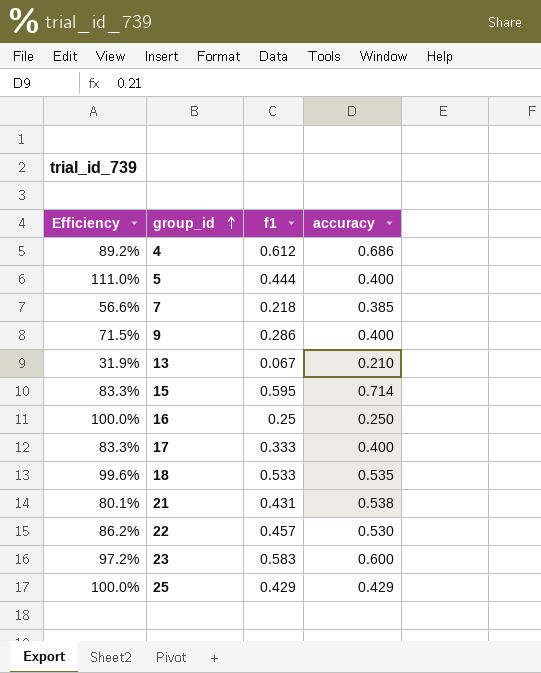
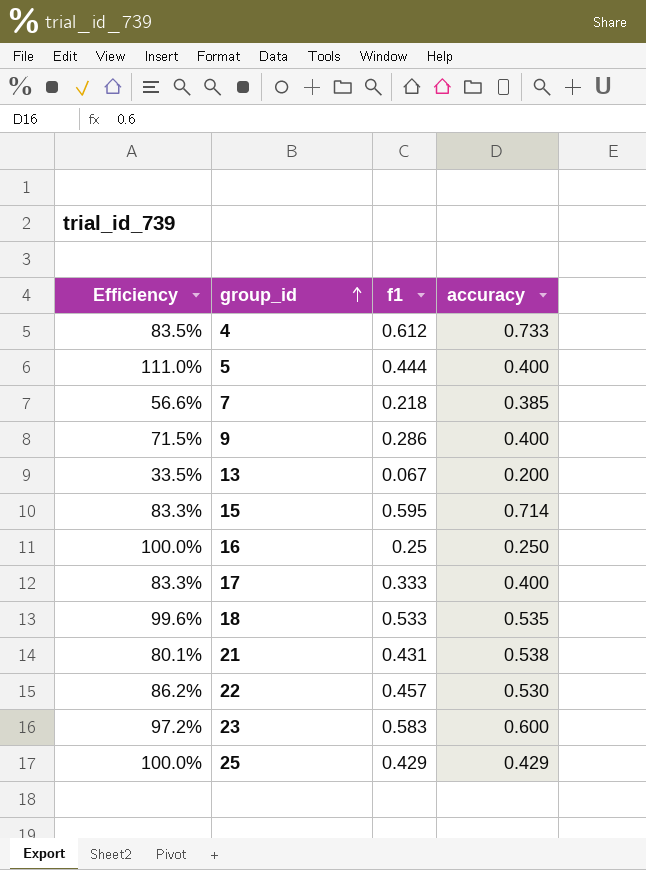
4 | Efficiency: 89.2% -> 83.5%
4 | accuracy: 0.686 -> 0.733
13 | Efficiency: 31.9% -> 33.5%
13 | accuracy: 0.210 -> 0.200

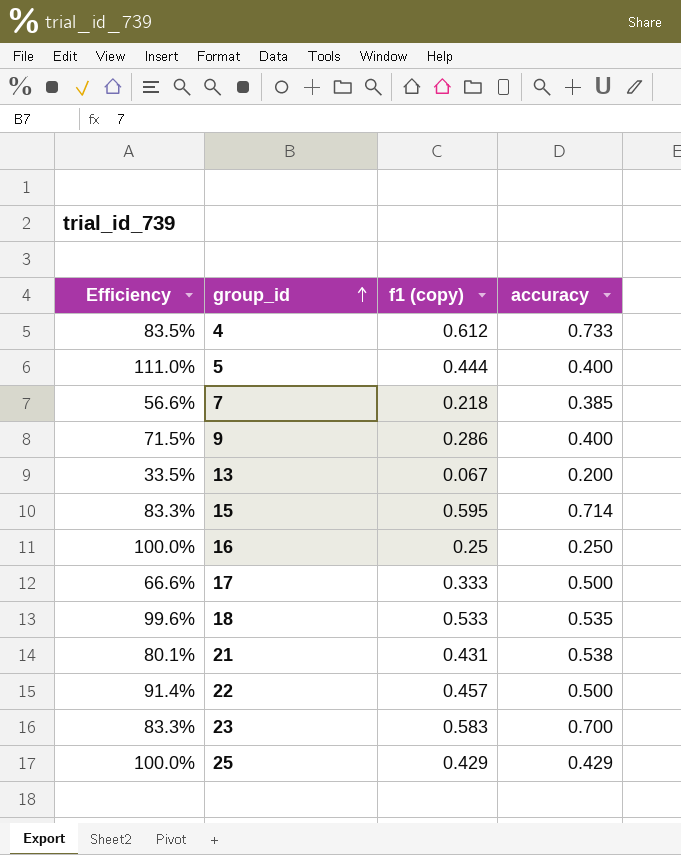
column name: f1 -> f1 (copy)
17 | Efficiency: 83.3% -> 66.6%
17 | accuracy: 0.400 -> 0.500
22 | Efficiency: 86.2% -> 91.4%
22 | accuracy: 0.530 -> 0.500
23 | Efficiency: 97.2% -> 83.3%
23 | accuracy: 0.600 -> 0.700

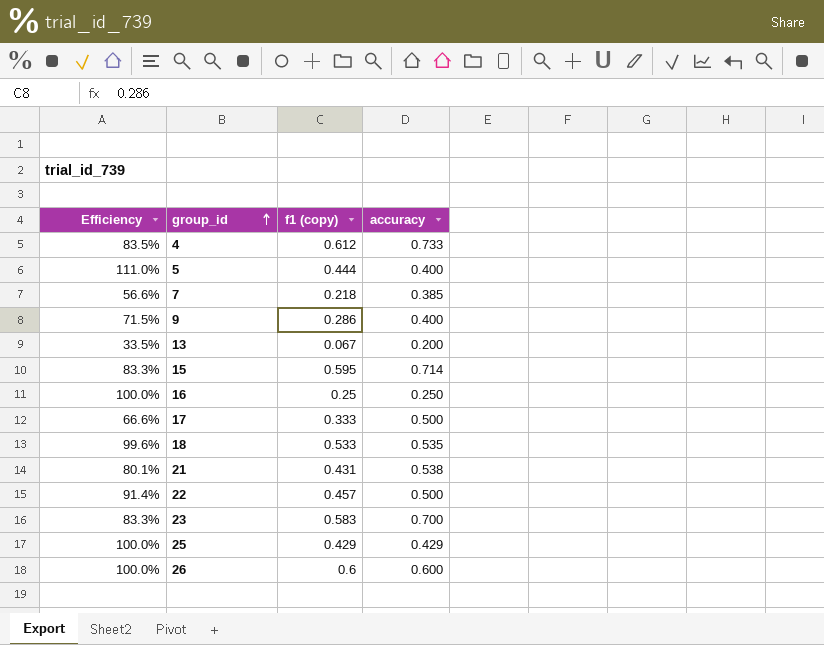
row 26: none -> 100.0% | 0.6 | 0.600

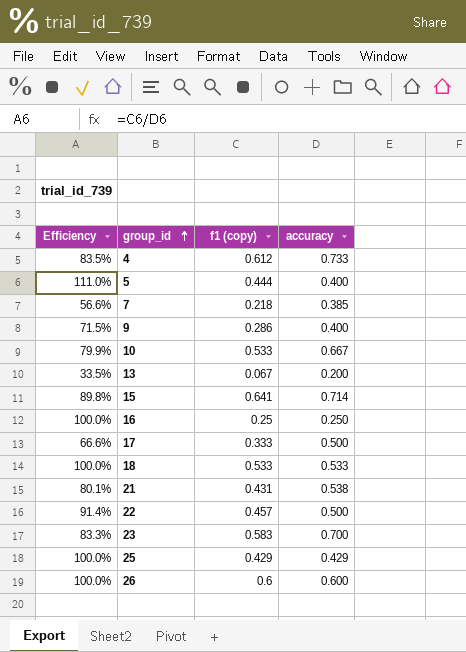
row 10: none -> 79.9% | 0.533 | 0.667
15 | Efficiency: 83.3% -> 89.8%
15 | f1 (copy): 0.595 -> 0.641
18 | Efficiency: 99.6% -> 100.0%
18 | accuracy: 0.535 -> 0.533

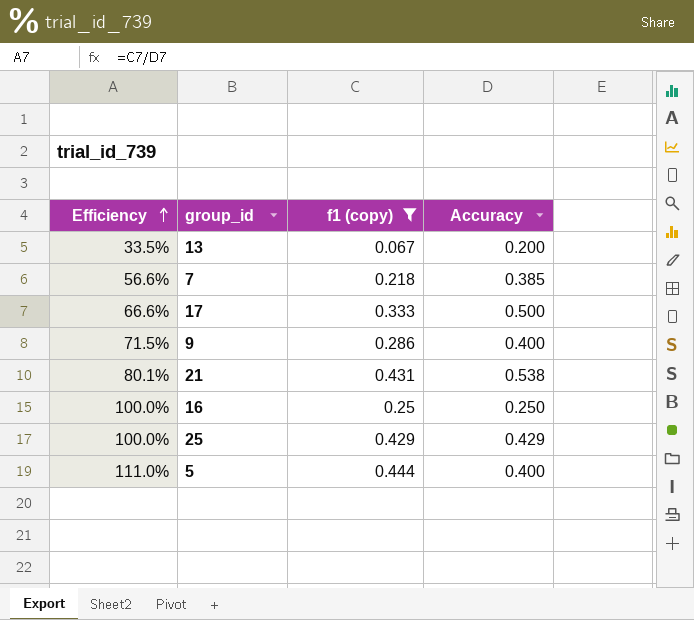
filter: none -> f1 (copy) <= 0.444
row order: group_id ascending -> Efficiency ascending
column name: accuracy -> Accuracy

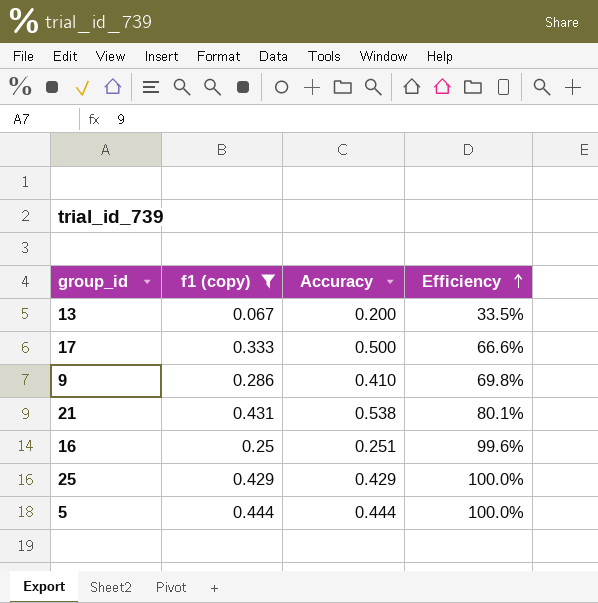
column Efficiency | position: 1 -> 4
row 7: 56.6% | 0.218 | 0.385 -> none
9 | Accuracy: 0.400 -> 0.410
9 | Efficiency: 71.5% -> 69.8%
16 | Accuracy: 0.250 -> 0.251
16 | Efficiency: 100.0% -> 99.6%
5 | Accuracy: 0.400 -> 0.444
5 | Efficiency: 111.0% -> 100.0%

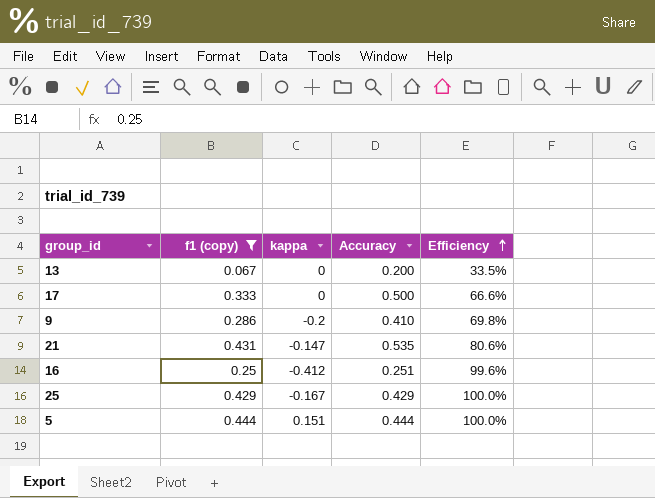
column kappa | position: none -> 3
21 | Accuracy: 0.538 -> 0.535
21 | Efficiency: 80.1% -> 80.6%

